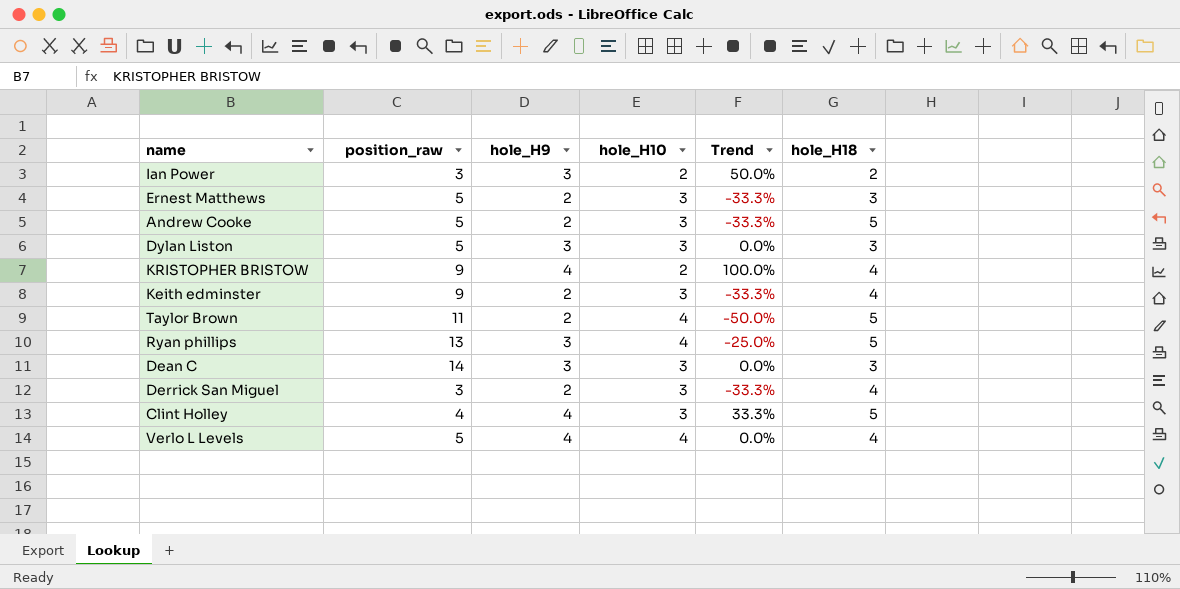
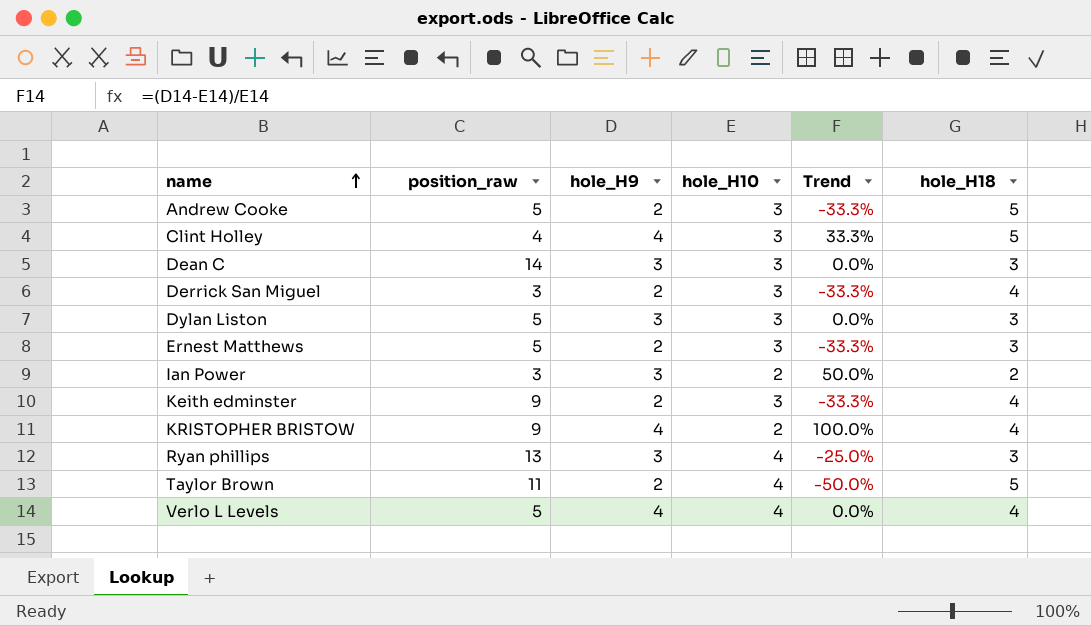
row order: none -> name ascending
Ryan phillips | hole_H18: 5 -> 3

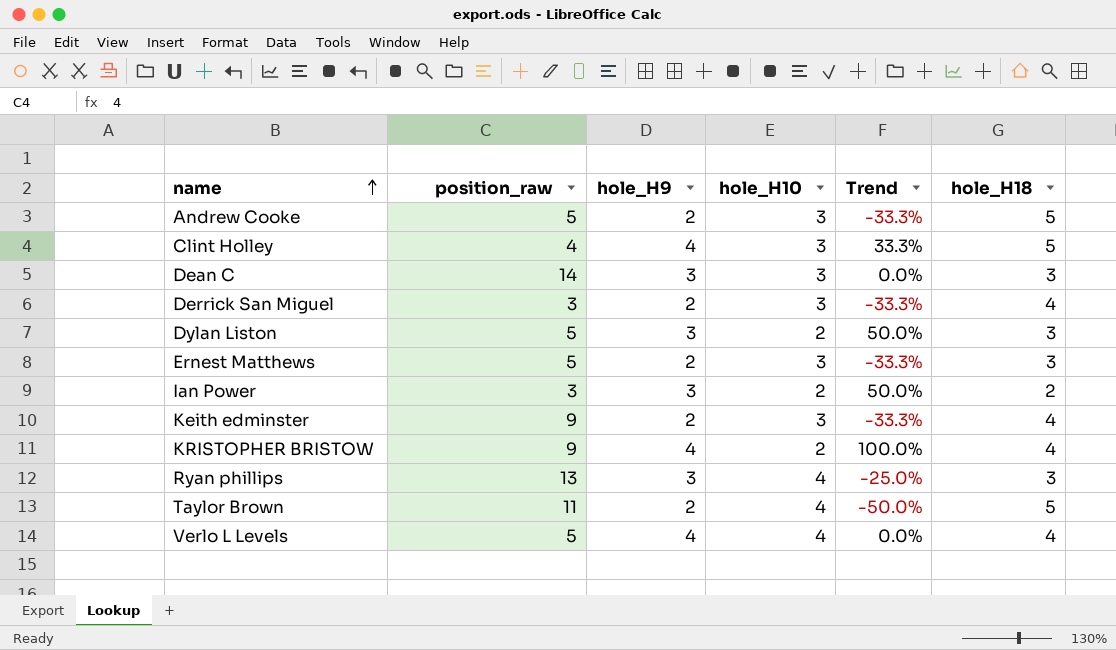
Dylan Liston | hole_H10: 3 -> 2
Dylan Liston | Trend: 0.0% -> 50.0%

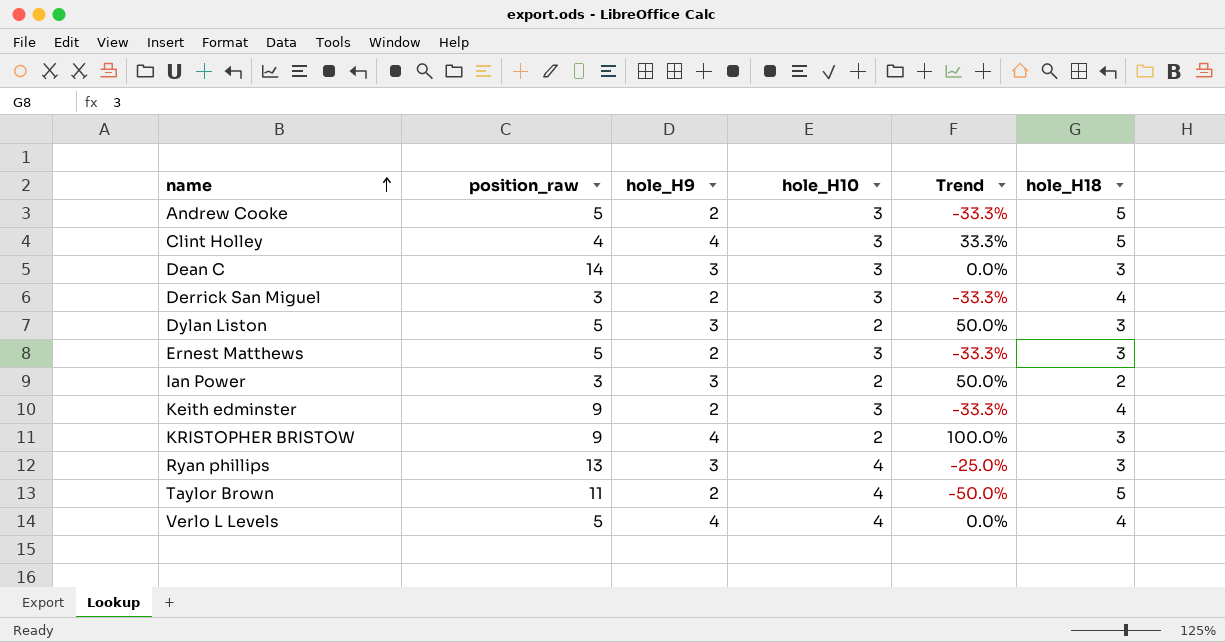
KRISTOPHER BRISTOW | hole_H18: 4 -> 3

